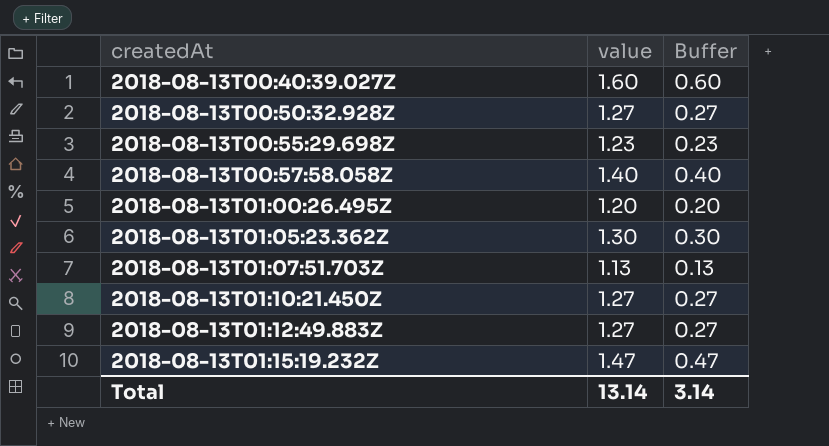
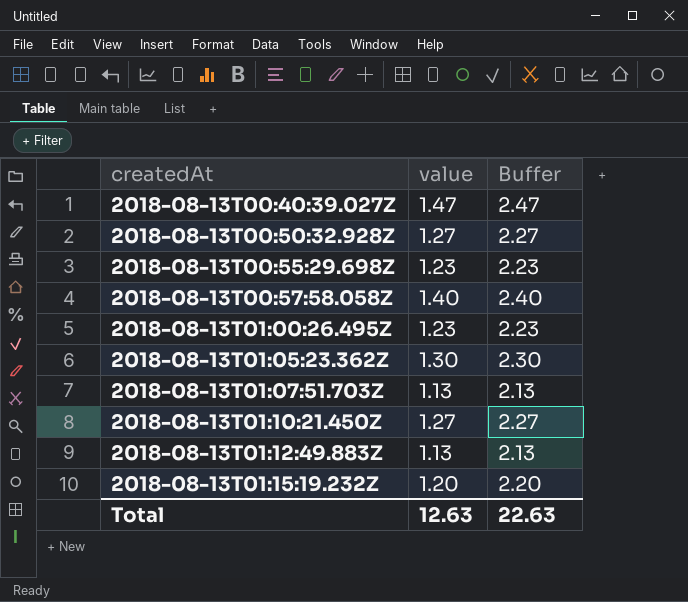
column Buffer | formula: [value] - 1 -> [value] + 1
2018-08-13T00:40:39.027Z | value: 1.60 -> 1.47
2018-08-13T01:00:26.495Z | value: 1.20 -> 1.23
2018-08-13T01:12:49.883Z | value: 1.27 -> 1.13
2018-08-13T01:15:19.232Z | value: 1.47 -> 1.20
Total | value: 13.14 -> 12.63
Total | Buffer: 3.14 -> 22.63

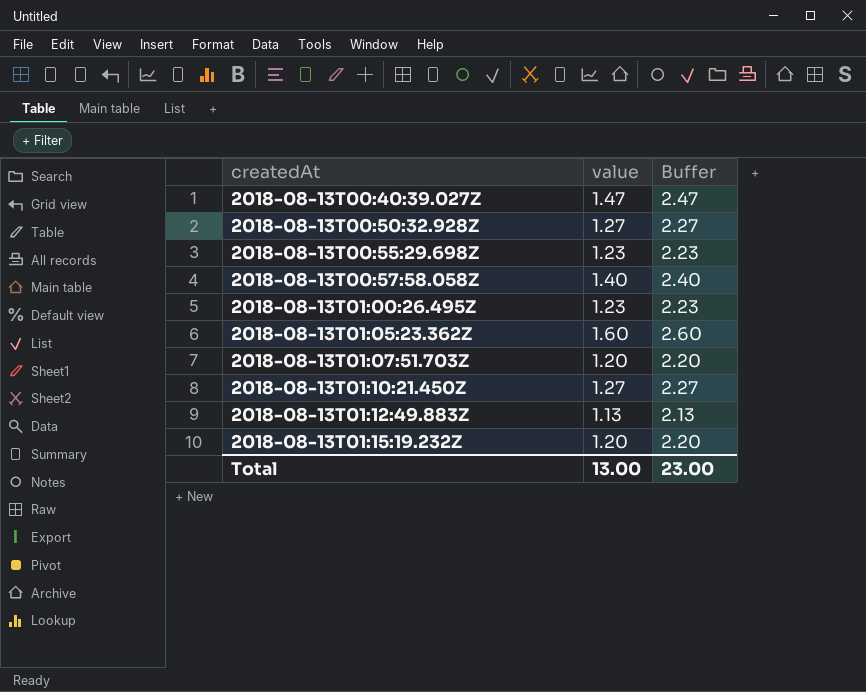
2018-08-13T01:05:23.362Z | value: 1.30 -> 1.60
2018-08-13T01:05:23.362Z | Buffer: 2.30 -> 2.60
2018-08-13T01:07:51.703Z | value: 1.13 -> 1.20
2018-08-13T01:07:51.703Z | Buffer: 2.13 -> 2.20
Total | value: 12.63 -> 13.00
Total | Buffer: 22.63 -> 23.00

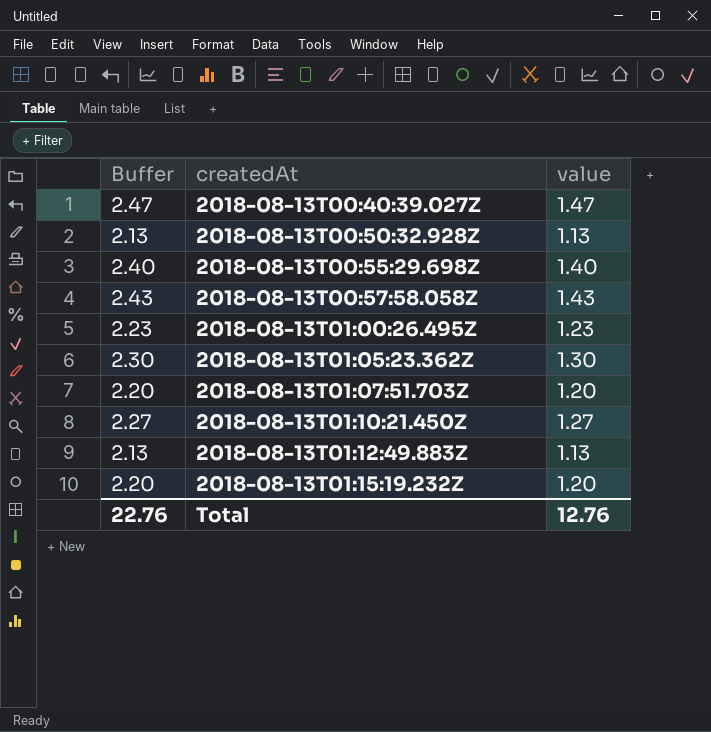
column Buffer | position: 3 -> 1
2018-08-13T00:50:32.928Z | Buffer: 2.27 -> 2.13
2018-08-13T00:50:32.928Z | value: 1.27 -> 1.13
2018-08-13T00:55:29.698Z | Buffer: 2.23 -> 2.40
2018-08-13T00:55:29.698Z | value: 1.23 -> 1.40
2018-08-13T00:57:58.058Z | Buffer: 2.40 -> 2.43
2018-08-13T00:57:58.058Z | value: 1.40 -> 1.43
2018-08-13T01:05:23.362Z | Buffer: 2.60 -> 2.30
2018-08-13T01:05:23.362Z | value: 1.60 -> 1.30
Total | Buffer: 23.00 -> 22.76
Total | value: 13.00 -> 12.76

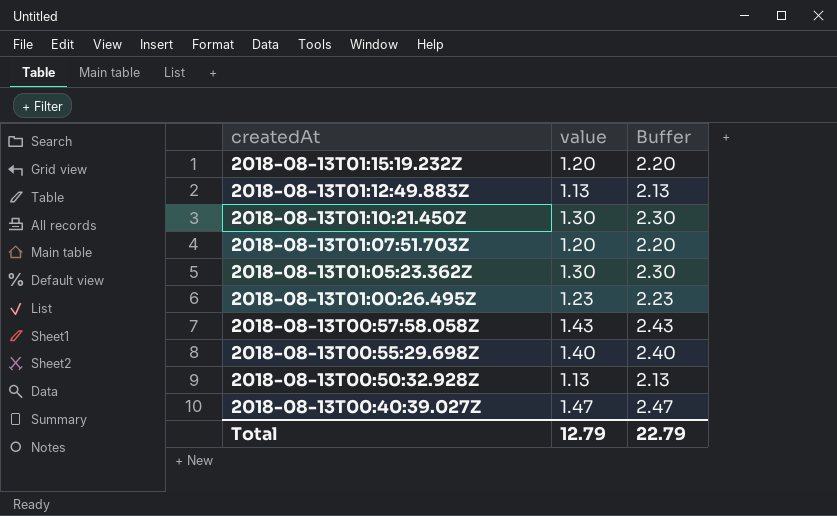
row order: createdAt ascending -> createdAt descending
column Buffer | position: 1 -> 3
2018-08-13T01:10:21.450Z | value: 1.27 -> 1.30
2018-08-13T01:10:21.450Z | Buffer: 2.27 -> 2.30
Total | value: 12.76 -> 12.79
Total | Buffer: 22.76 -> 22.79

